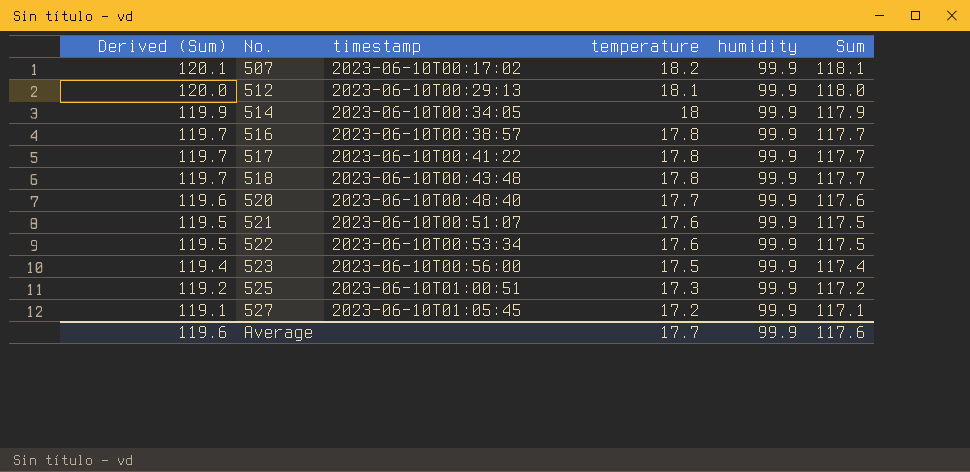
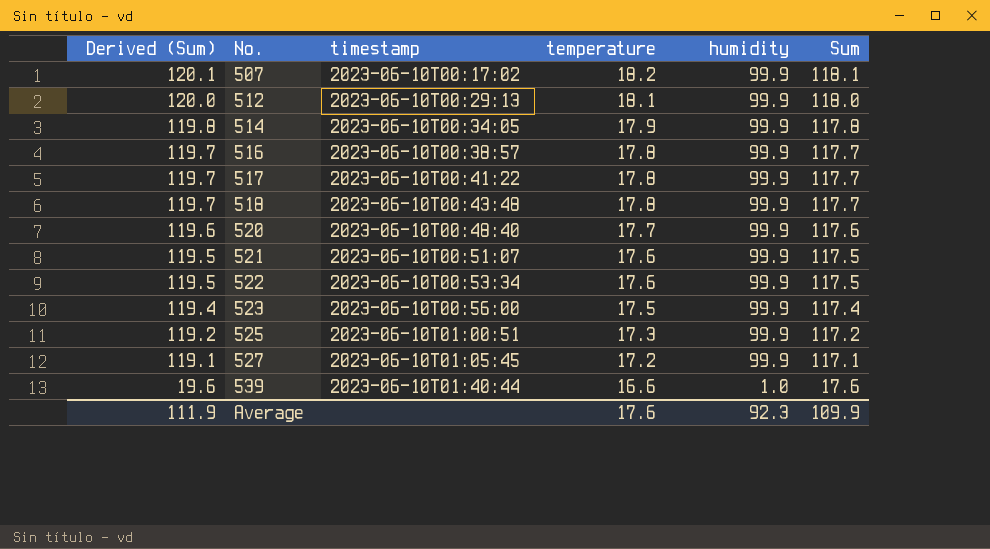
514 | Derived (Sum): 119.9 -> 119.8
514 | temperature: 18 -> 17.9
514 | Sum: 117.9 -> 117.8
row 539: none -> 19.6 | 2023-06-10T01:40:44 | 16.6 | 1.0 | 17.6
Average | Derived (Sum): 119.6 -> 111.9
Average | temperature: 17.7 -> 17.6
Average | humidity: 99.9 -> 92.3
Average | Sum: 117.6 -> 109.9

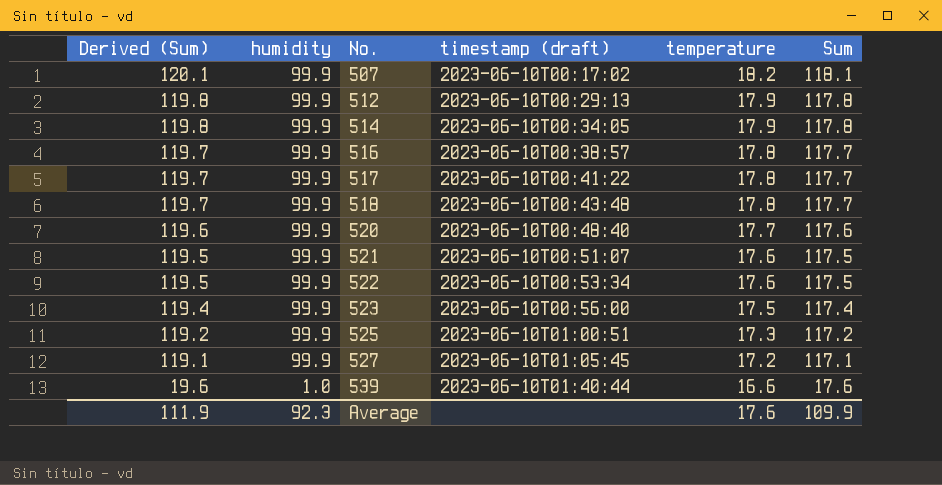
column humidity | position: 5 -> 2
column name: timestamp -> timestamp (draft)
512 | Derived (Sum): 120.0 -> 119.8
512 | temperature: 18.1 -> 17.9
512 | Sum: 118.0 -> 117.8

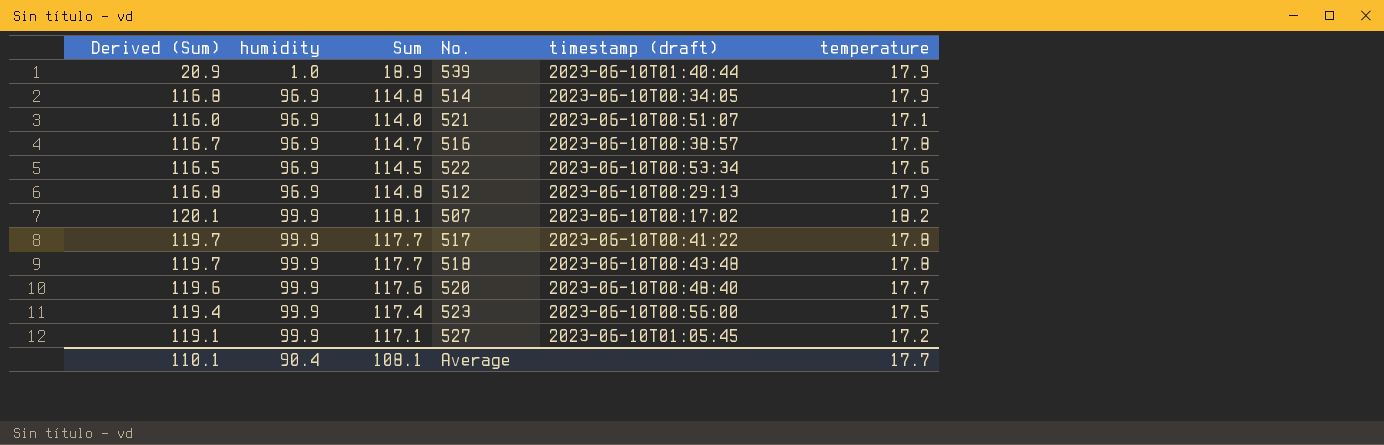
row order: Derived (Sum) descending -> humidity ascending
column Sum | position: 6 -> 3
row 525: 119.2 | 99.9 | 2023-06-10T01:00:51 | 17.3 | 117.2 -> none
539 | Derived (Sum): 19.6 -> 20.9
539 | Sum: 17.6 -> 18.9
539 | temperature: 16.6 -> 17.9
514 | Derived (Sum): 119.8 -> 116.8
514 | humidity: 99.9 -> 96.9
514 | Sum: 117.8 -> 114.8
521 | Derived (Sum): 119.5 -> 116.0
521 | humidity: 99.9 -> 96.9
521 | Sum: 117.5 -> 114.0
521 | temperature: 17.6 -> 17.1
516 | Derived (Sum): 119.7 -> 116.7
516 | humidity: 99.9 -> 96.9
516 | Sum: 117.7 -> 114.7
522 | Derived (Sum): 119.5 -> 116.5
522 | humidity: 99.9 -> 96.9
522 | Sum: 117.5 -> 114.5
512 | Derived (Sum): 119.8 -> 116.8
512 | humidity: 99.9 -> 96.9
512 | Sum: 117.8 -> 114.8
Average | Derived (Sum): 111.9 -> 110.1
Average | humidity: 92.3 -> 90.4
Average | Sum: 109.9 -> 108.1
Average | temperature: 17.6 -> 17.7

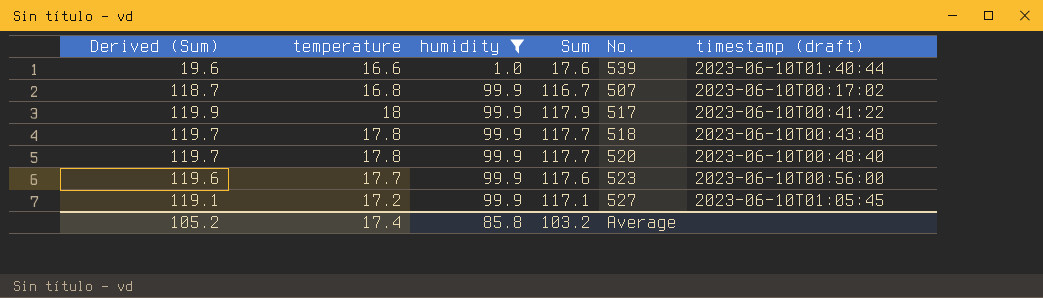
filter: none -> humidity != 96.9
column temperature | position: 6 -> 2
539 | Derived (Sum): 20.9 -> 19.6
539 | temperature: 17.9 -> 16.6
539 | Sum: 18.9 -> 17.6
507 | Derived (Sum): 120.1 -> 118.7
507 | temperature: 18.2 -> 16.8
507 | Sum: 118.1 -> 116.7
517 | Derived (Sum): 119.7 -> 119.9
517 | temperature: 17.8 -> 18
517 | Sum: 117.7 -> 117.9
520 | Derived (Sum): 119.6 -> 119.7
520 | temperature: 17.7 -> 17.8
520 | Sum: 117.6 -> 117.7
523 | Derived (Sum): 119.4 -> 119.6
523 | temperature: 17.5 -> 17.7
523 | Sum: 117.4 -> 117.6
Average | Derived (Sum): 110.1 -> 105.2
Average | temperature: 17.7 -> 17.4
Average | humidity: 90.4 -> 85.8
Average | Sum: 108.1 -> 103.2

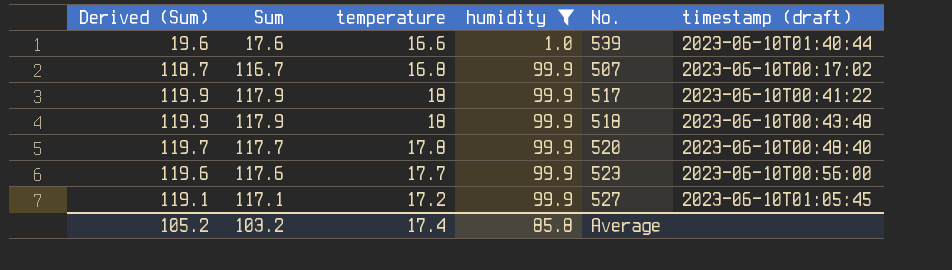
column Sum | position: 4 -> 2
518 | Derived (Sum): 119.7 -> 119.9
518 | Sum: 117.7 -> 117.9
518 | temperature: 17.8 -> 18

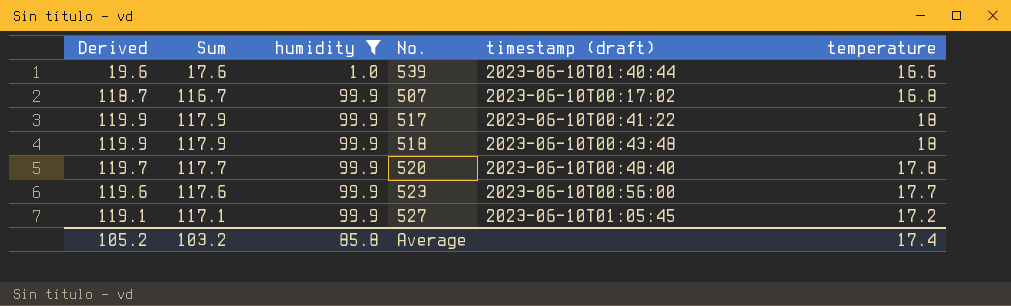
column name: Derived (Sum) -> Derived
column temperature | position: 3 -> 6

